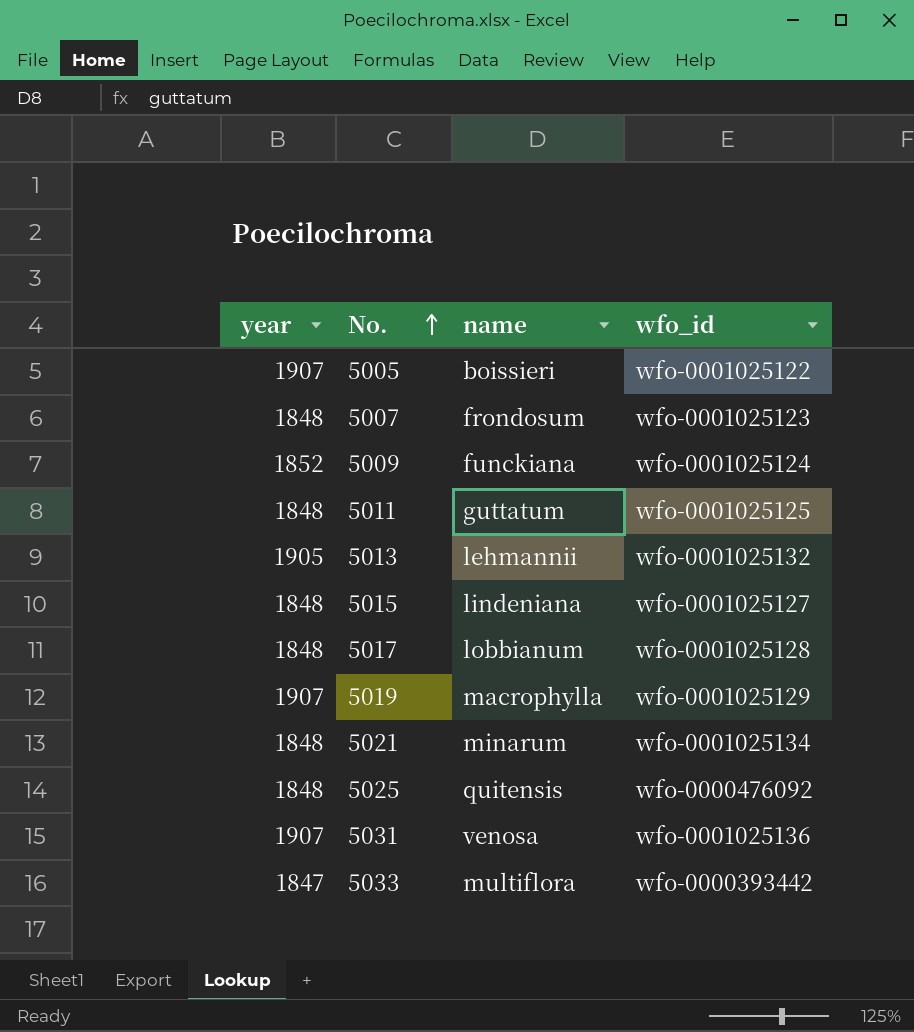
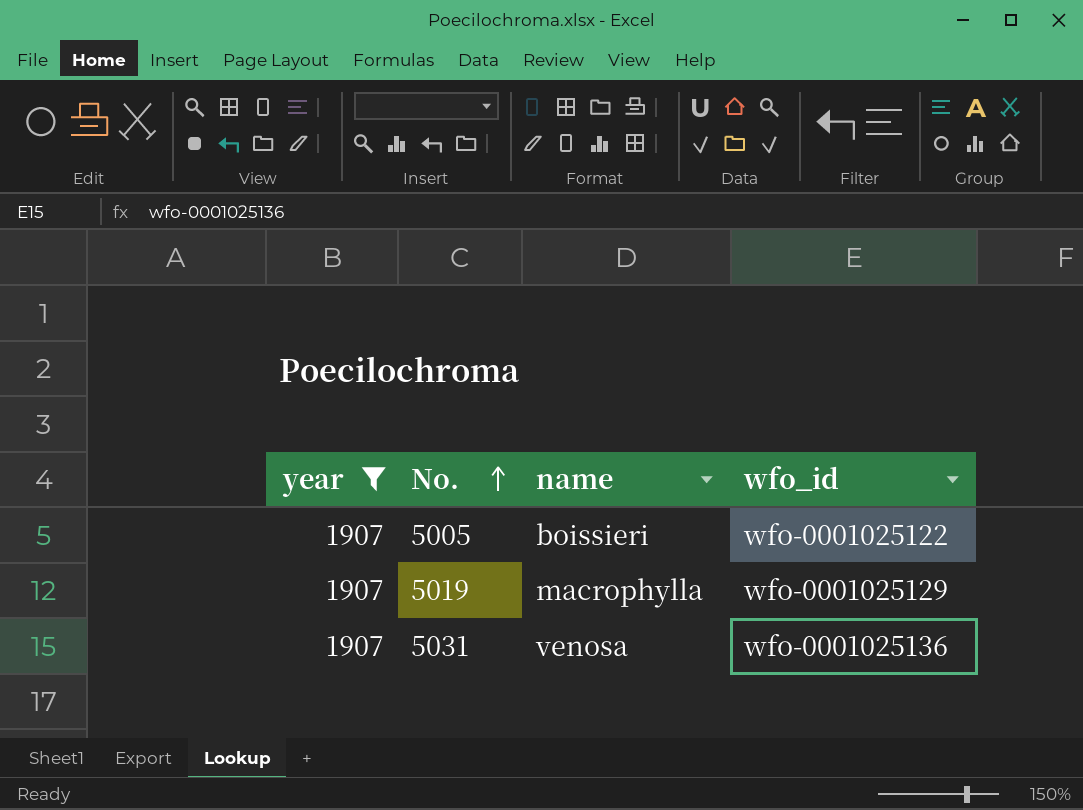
filter: none -> year = 1907

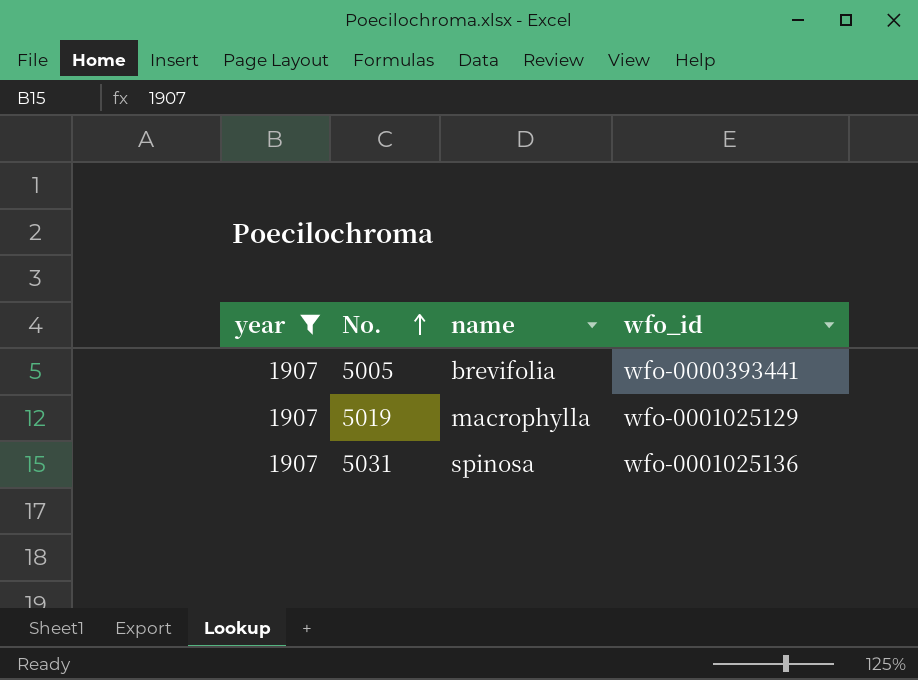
5005 | name: boissieri -> brevifolia
5005 | wfo_id: wfo-0001025122 -> wfo-0000393441
5031 | name: venosa -> spinosa

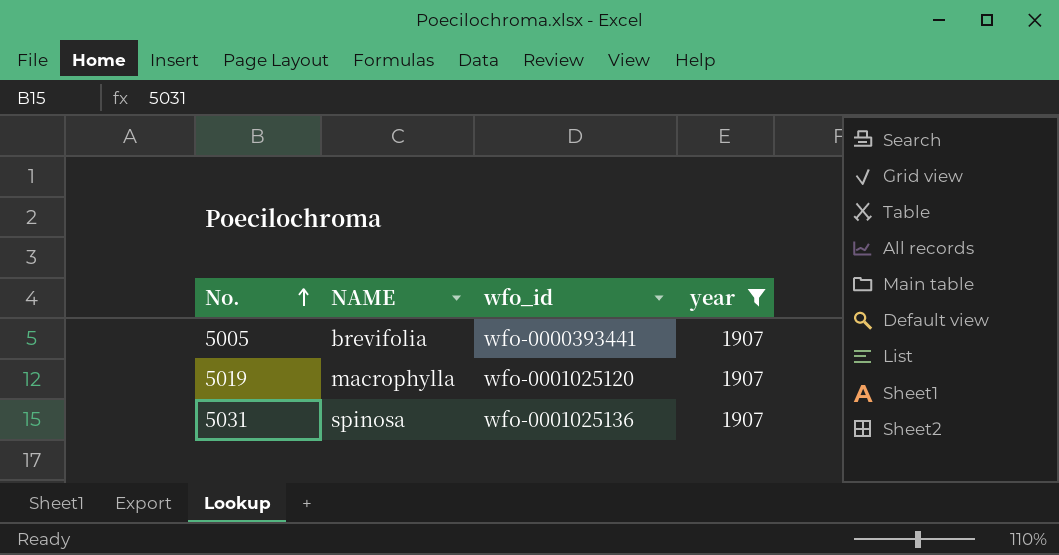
column name: name -> NAME
column year | position: 1 -> 4
5019 | wfo_id: wfo-0001025129 -> wfo-0001025120

